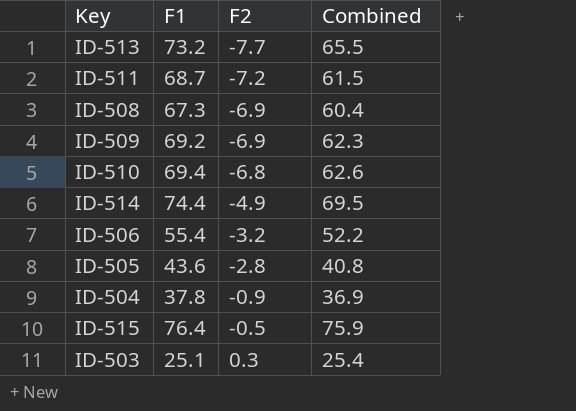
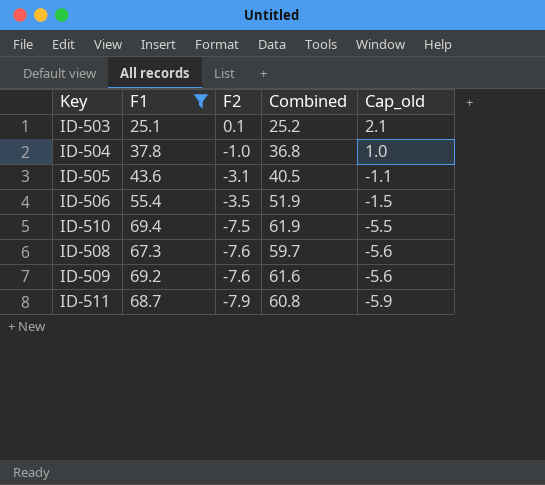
filter: none -> F1 <= 69.4
row order: F2 ascending -> F2 descending
column Cap_old | formula: none -> [F2] + 2
ID-503 | F2: 0.3 -> 0.1
ID-503 | Combined: 25.4 -> 25.2
ID-504 | F2: -0.9 -> -1.0
ID-504 | Combined: 36.9 -> 36.8
ID-505 | F2: -2.8 -> -3.1
ID-505 | Combined: 40.8 -> 40.5
ID-506 | F2: -3.2 -> -3.5
ID-506 | Combined: 52.2 -> 51.9
ID-510 | F2: -6.8 -> -7.5
ID-510 | Combined: 62.6 -> 61.9
ID-508 | F2: -6.9 -> -7.6
ID-508 | Combined: 60.4 -> 59.7
ID-509 | F2: -6.9 -> -7.6
ID-509 | Combined: 62.3 -> 61.6
ID-511 | F2: -7.2 -> -7.9
ID-511 | Combined: 61.5 -> 60.8

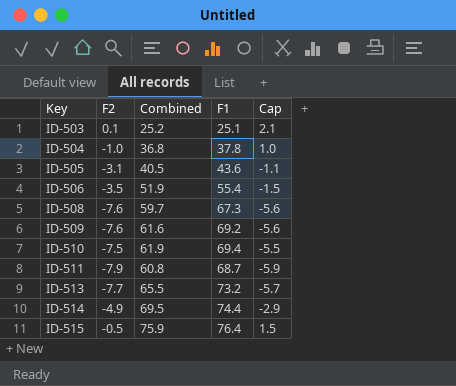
filter: F1 <= 69.4 -> none
row order: F2 descending -> Key ascending
column F1 | position: 2 -> 4
column name: Cap_old -> Cap

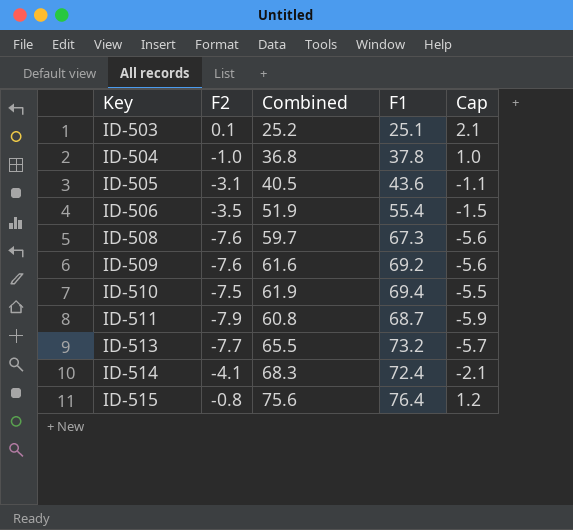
ID-514 | F2: -4.9 -> -4.1
ID-514 | Combined: 69.5 -> 68.3
ID-514 | F1: 74.4 -> 72.4
ID-514 | Cap: -2.9 -> -2.1
ID-515 | F2: -0.5 -> -0.8
ID-515 | Combined: 75.9 -> 75.6
ID-515 | Cap: 1.5 -> 1.2

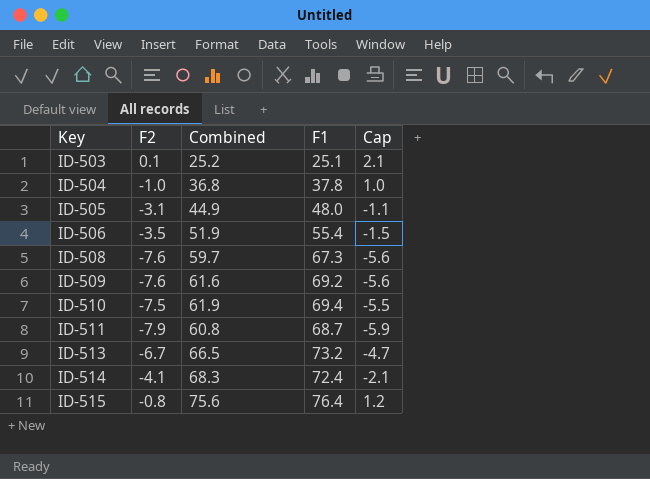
ID-505 | Combined: 40.5 -> 44.9
ID-505 | F1: 43.6 -> 48.0
ID-513 | F2: -7.7 -> -6.7
ID-513 | Combined: 65.5 -> 66.5
ID-513 | Cap: -5.7 -> -4.7

